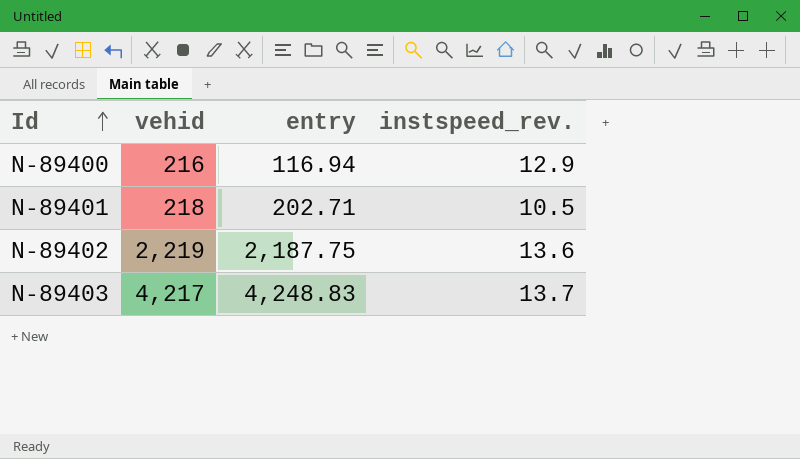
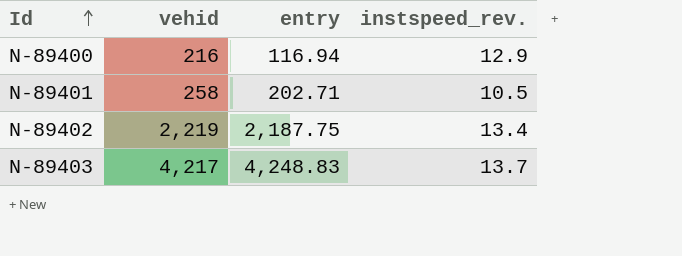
N-89401 | vehid: 218 -> 258
N-89402 | instspeed_rev.: 13.6 -> 13.4

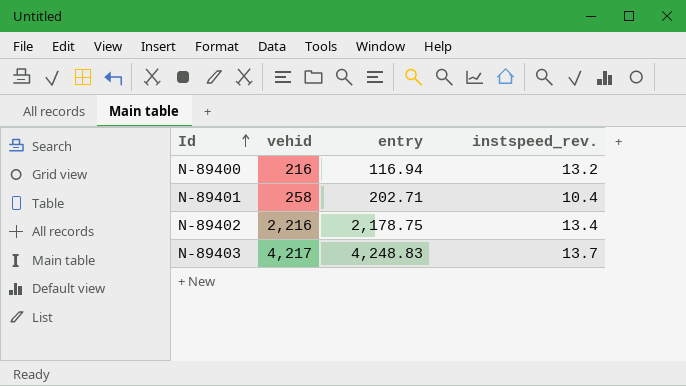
N-89400 | instspeed_rev.: 12.9 -> 13.2
N-89401 | instspeed_rev.: 10.5 -> 10.4
N-89402 | vehid: 2,219 -> 2,216
N-89402 | entry: 2,187.75 -> 2,178.75

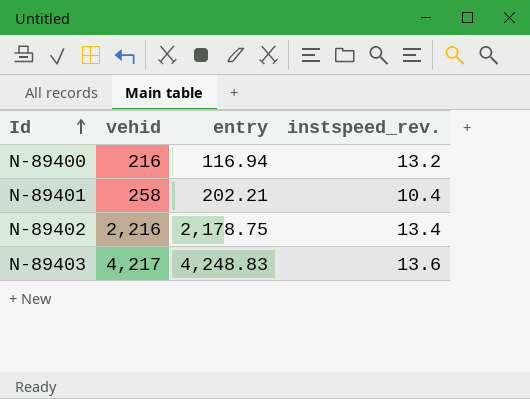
N-89401 | entry: 202.71 -> 202.21
N-89403 | instspeed_rev.: 13.7 -> 13.6

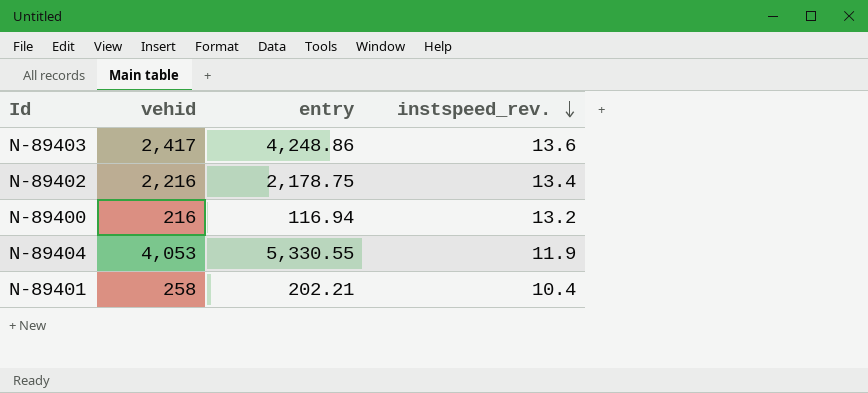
row order: Id ascending -> instspeed_rev. descending
N-89403 | vehid: 4,217 -> 2,417
N-89403 | entry: 4,248.83 -> 4,248.86
row N-89404: none -> 4,053 | 5,330.55 | 11.9

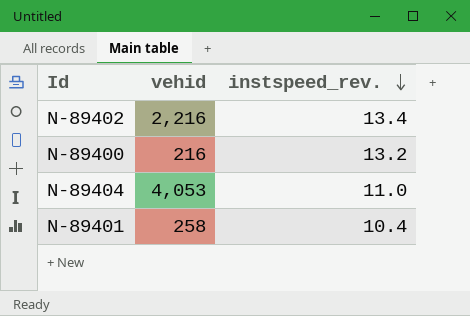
column entry | position: 3 -> none
row N-89403: 2,417 | 4,248.86 | 13.6 -> none
N-89404 | instspeed_rev.: 11.9 -> 11.0

